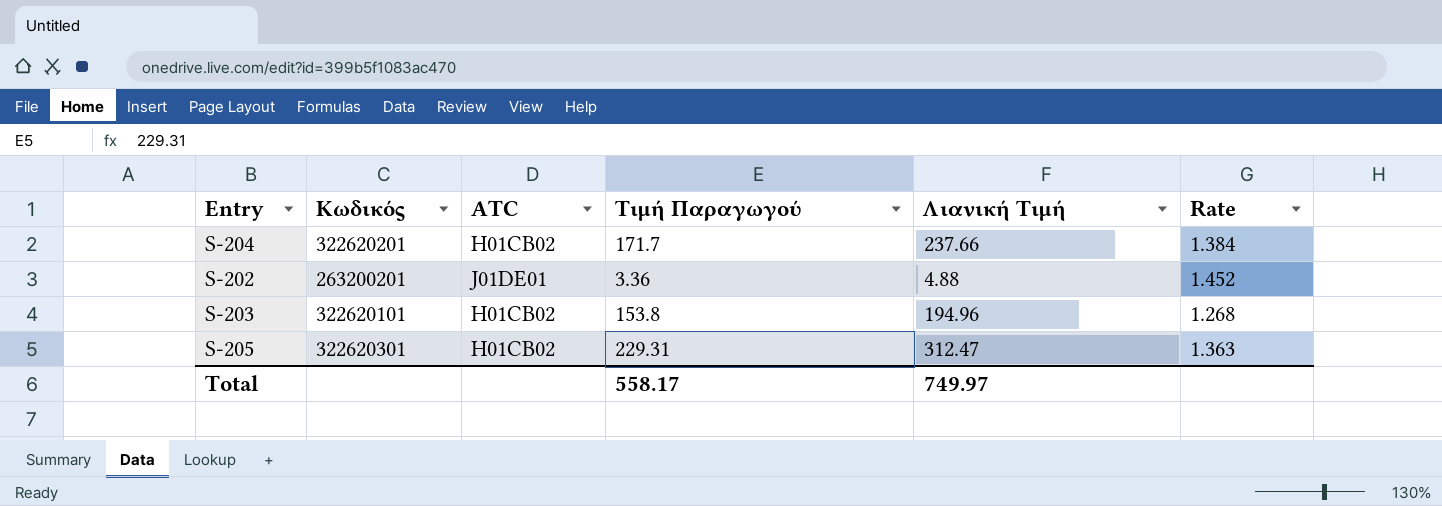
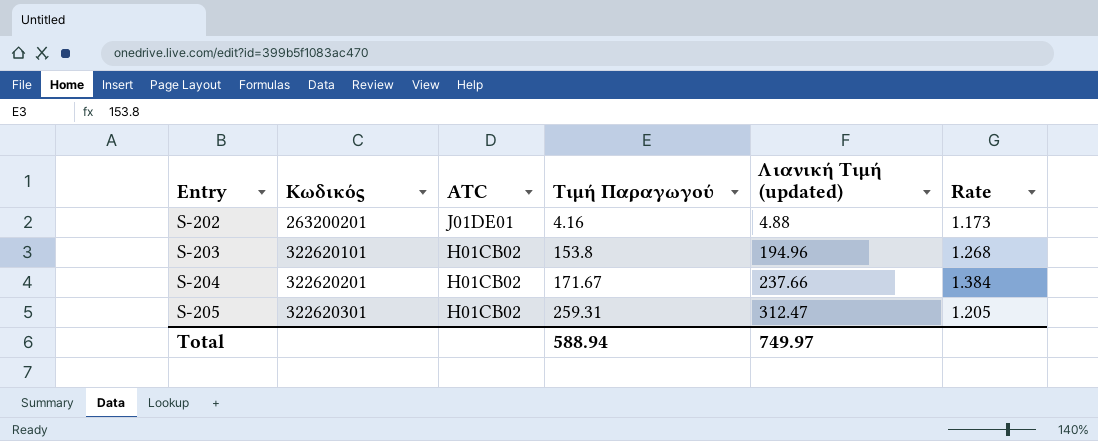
row order: none -> Entry ascending
column name: Λιανική Τιμή -> Λιανική Τιμή (updated)
S-202 | Τιμή Παραγωγού: 3.36 -> 4.16
S-202 | Rate: 1.452 -> 1.173
S-204 | Τιμή Παραγωγού: 171.7 -> 171.67
S-205 | Τιμή Παραγωγού: 229.31 -> 259.31
S-205 | Rate: 1.363 -> 1.205
Total | Τιμή Παραγωγού: 558.17 -> 588.94

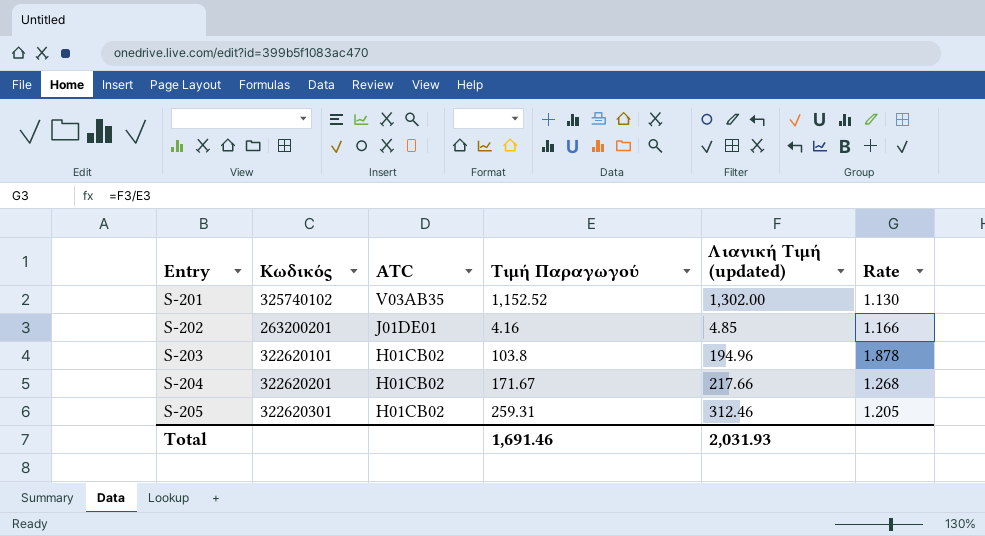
row S-201: none -> 325740102 | V03AB35 | 1,152.52 | 1,302.00 | 1.130
S-202 | Λιανική Τιμή (updated): 4.88 -> 4.85
S-202 | Rate: 1.173 -> 1.166
S-203 | Τιμή Παραγωγού: 153.8 -> 103.8
S-203 | Rate: 1.268 -> 1.878
S-204 | Λιανική Τιμή (updated): 237.66 -> 217.66
S-204 | Rate: 1.384 -> 1.268
S-205 | Λιανική Τιμή (updated): 312.47 -> 312.46
Total | Τιμή Παραγωγού: 588.94 -> 1,691.46
Total | Λιανική Τιμή (updated): 749.97 -> 2,031.93

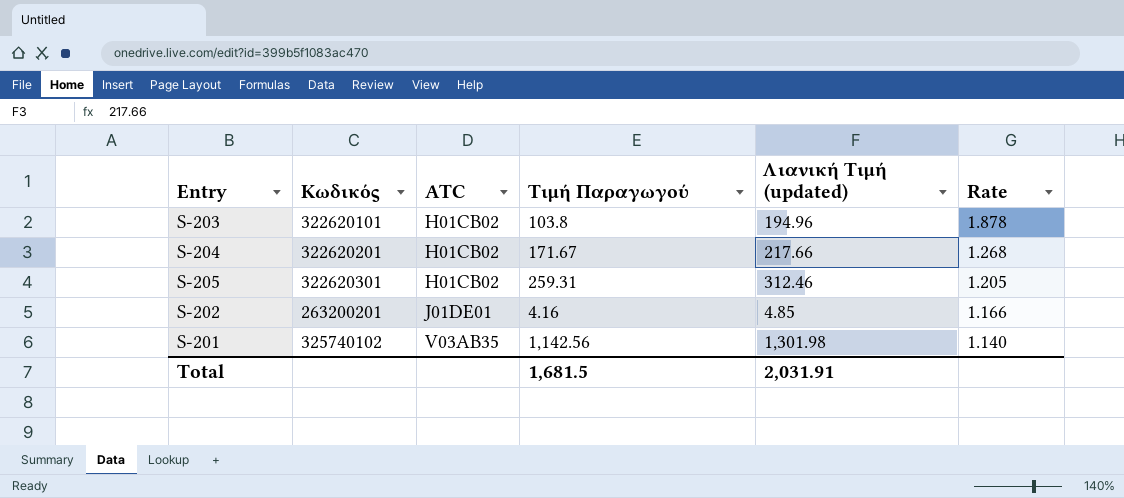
row order: Entry ascending -> ATC ascending
S-201 | Τιμή Παραγωγού: 1,152.52 -> 1,142.56
S-201 | Λιανική Τιμή (updated): 1,302.00 -> 1,301.98
S-201 | Rate: 1.130 -> 1.140
Total | Τιμή Παραγωγού: 1,691.46 -> 1,681.5
Total | Λιανική Τιμή (updated): 2,031.93 -> 2,031.91

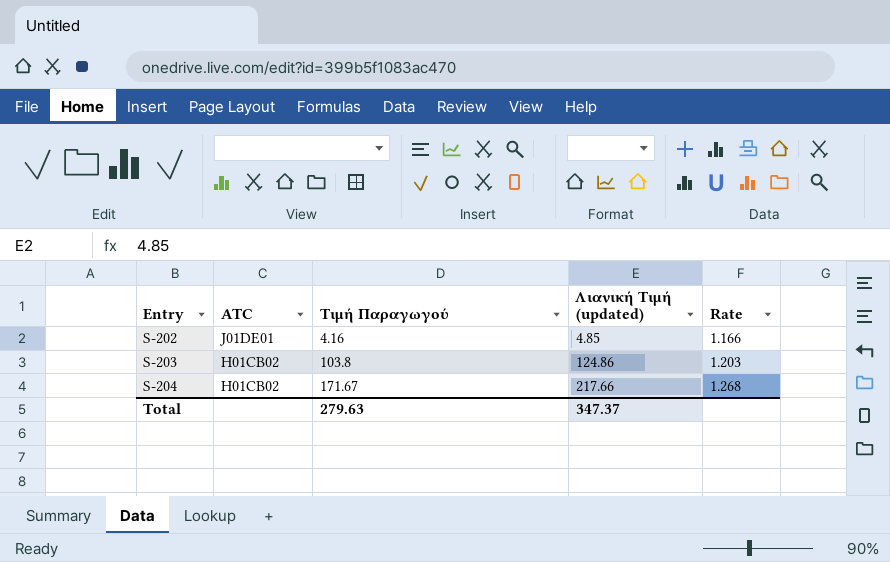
row order: ATC ascending -> Entry ascending
column Κωδικός | position: 2 -> none
row S-205: 322620301 | H01CB02 | 259.31 | 312.46 | 1.205 -> none
row S-201: 325740102 | V03AB35 | 1,142.56 | 1,301.98 | 1.140 -> none
S-203 | Λιανική Τιμή (updated): 194.96 -> 124.86
S-203 | Rate: 1.878 -> 1.203
Total | Τιμή Παραγωγού: 1,681.5 -> 279.63
Total | Λιανική Τιμή (updated): 2,031.91 -> 347.37

